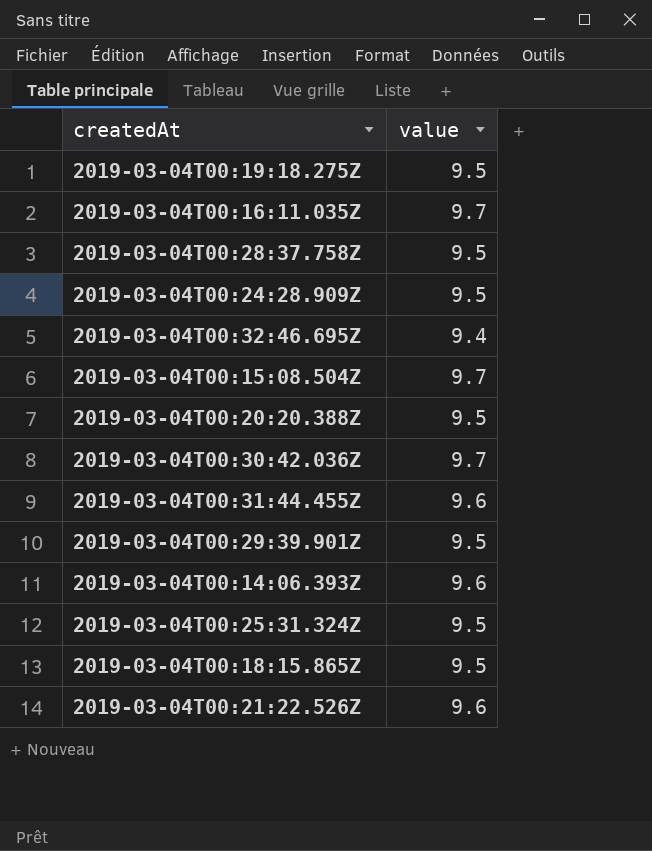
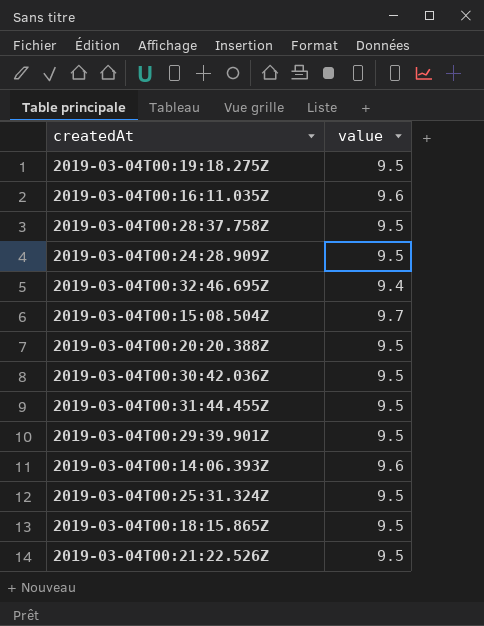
2019-03-04T00:16:11.035Z | value: 9.7 -> 9.6
2019-03-04T00:30:42.036Z | value: 9.7 -> 9.5
2019-03-04T00:31:44.455Z | value: 9.6 -> 9.5
2019-03-04T00:21:22.526Z | value: 9.6 -> 9.5

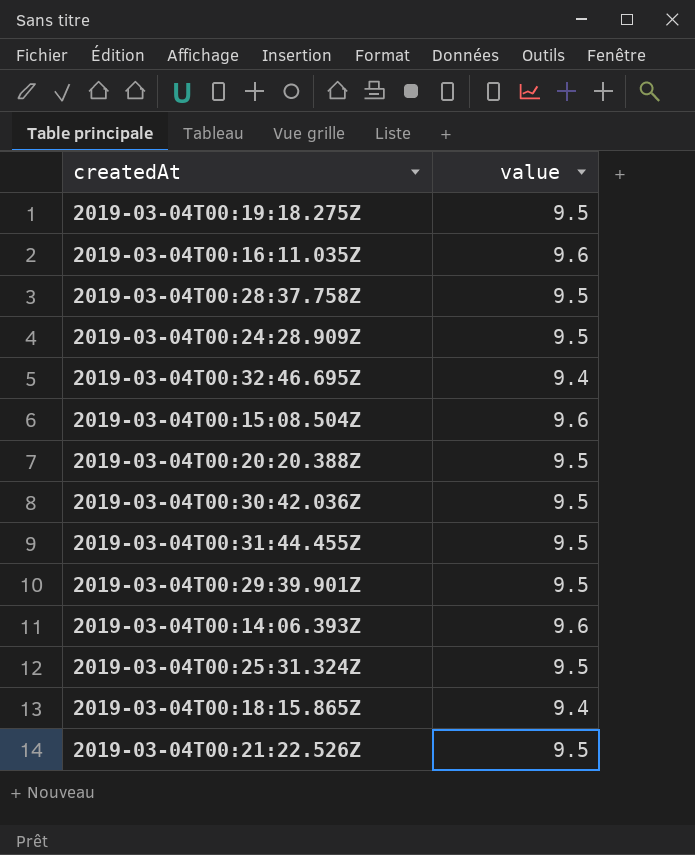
2019-03-04T00:15:08.504Z | value: 9.7 -> 9.6
2019-03-04T00:18:15.865Z | value: 9.5 -> 9.4

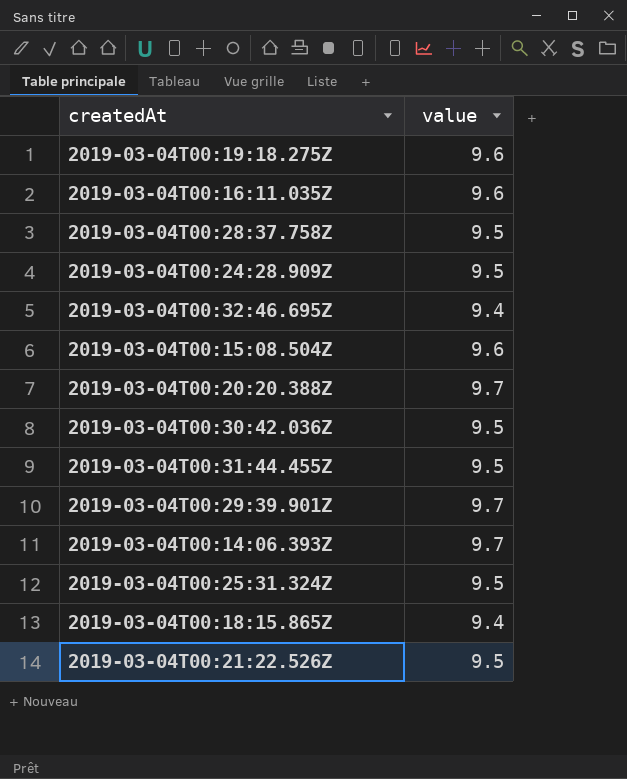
2019-03-04T00:19:18.275Z | value: 9.5 -> 9.6
2019-03-04T00:20:20.388Z | value: 9.5 -> 9.7
2019-03-04T00:29:39.901Z | value: 9.5 -> 9.7
2019-03-04T00:14:06.393Z | value: 9.6 -> 9.7

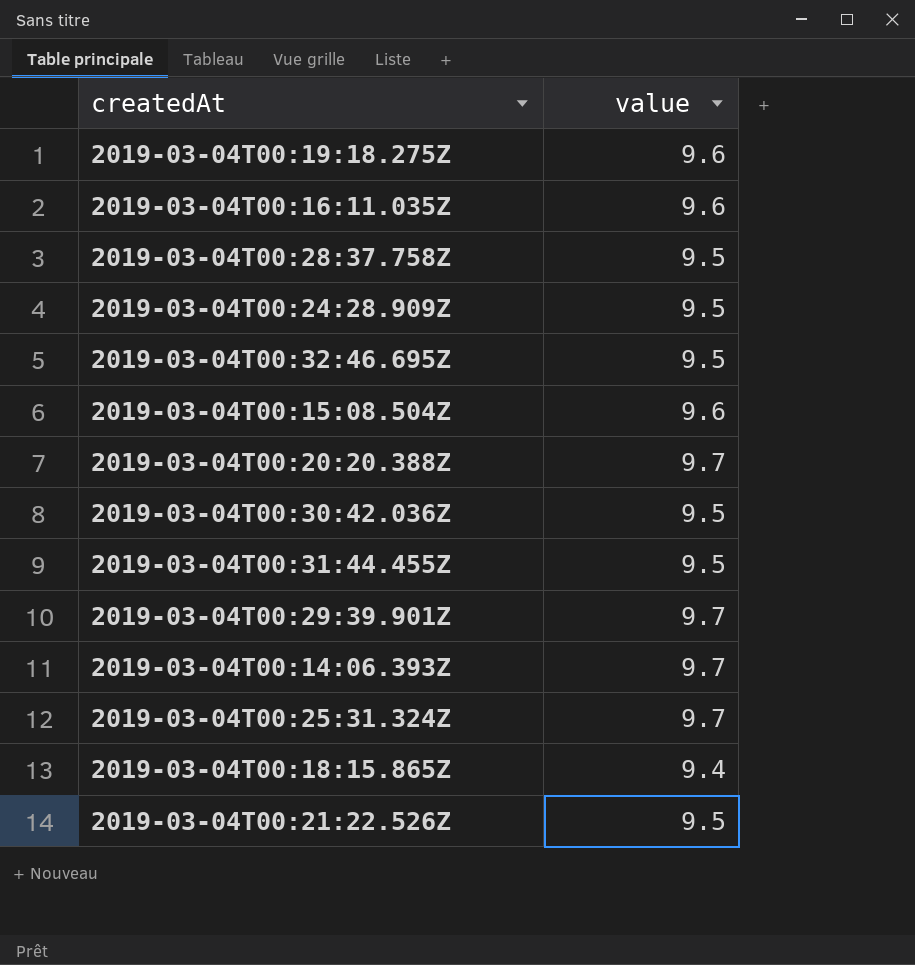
2019-03-04T00:32:46.695Z | value: 9.4 -> 9.5
2019-03-04T00:25:31.324Z | value: 9.5 -> 9.7

